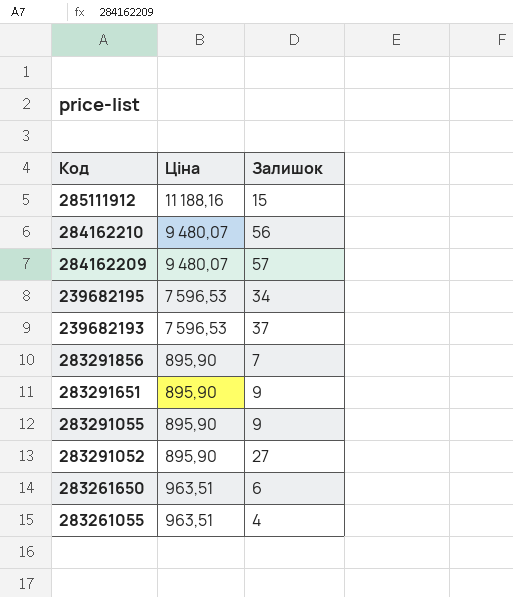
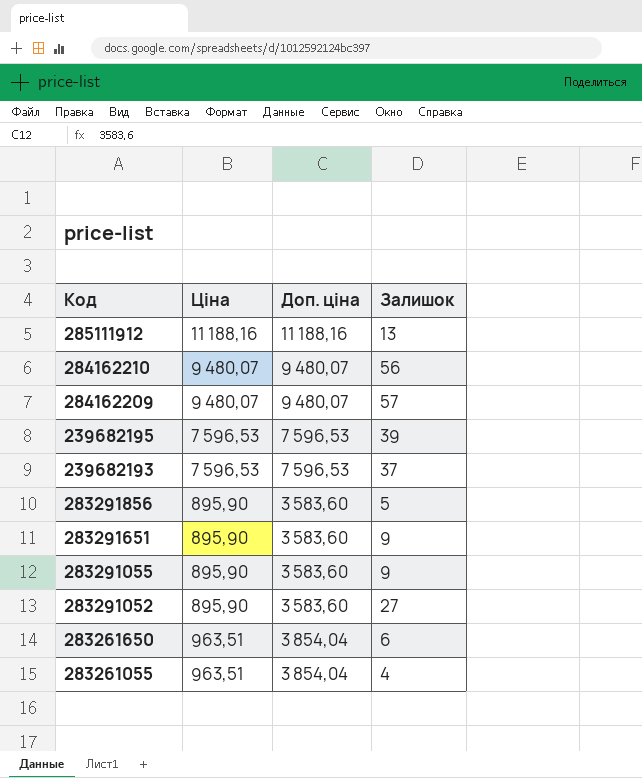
column Доп. ціна | position: none -> 3
285111912 | Залишок: 15 -> 13
239682195 | Залишок: 34 -> 39
283291856 | Залишок: 7 -> 5

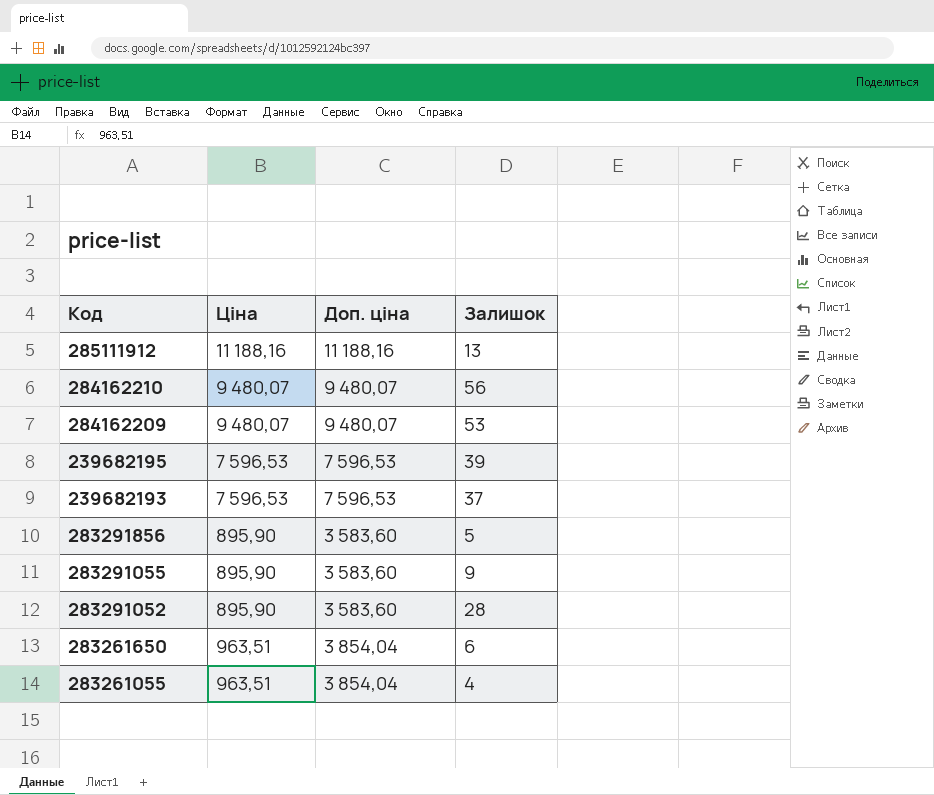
row 283291651: 895,90 | 3 583,60 | 9 -> none
284162209 | Залишок: 57 -> 53
283291052 | Залишок: 27 -> 28

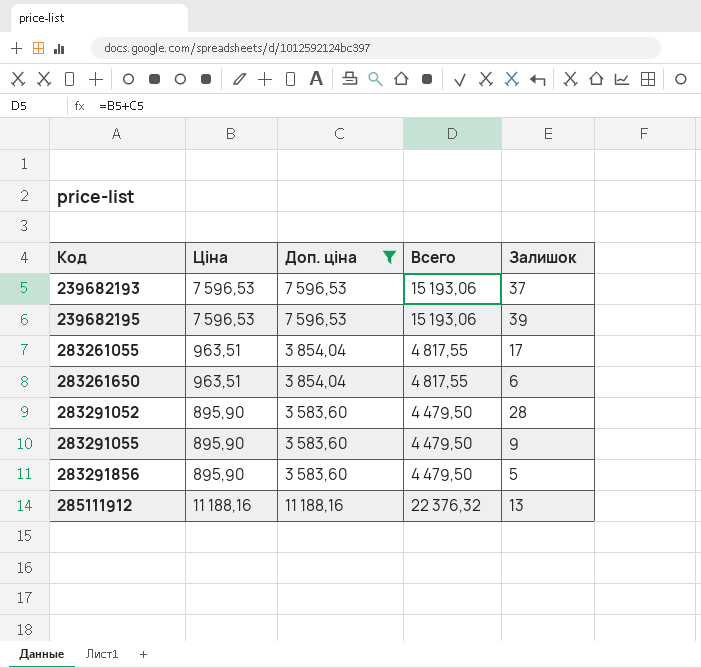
filter: none -> Доп. ціна != 9 480,07
row order: none -> Код ascending
column Всего | formula: none -> [Ціна] + [Доп. ціна]
283261055 | Залишок: 4 -> 17

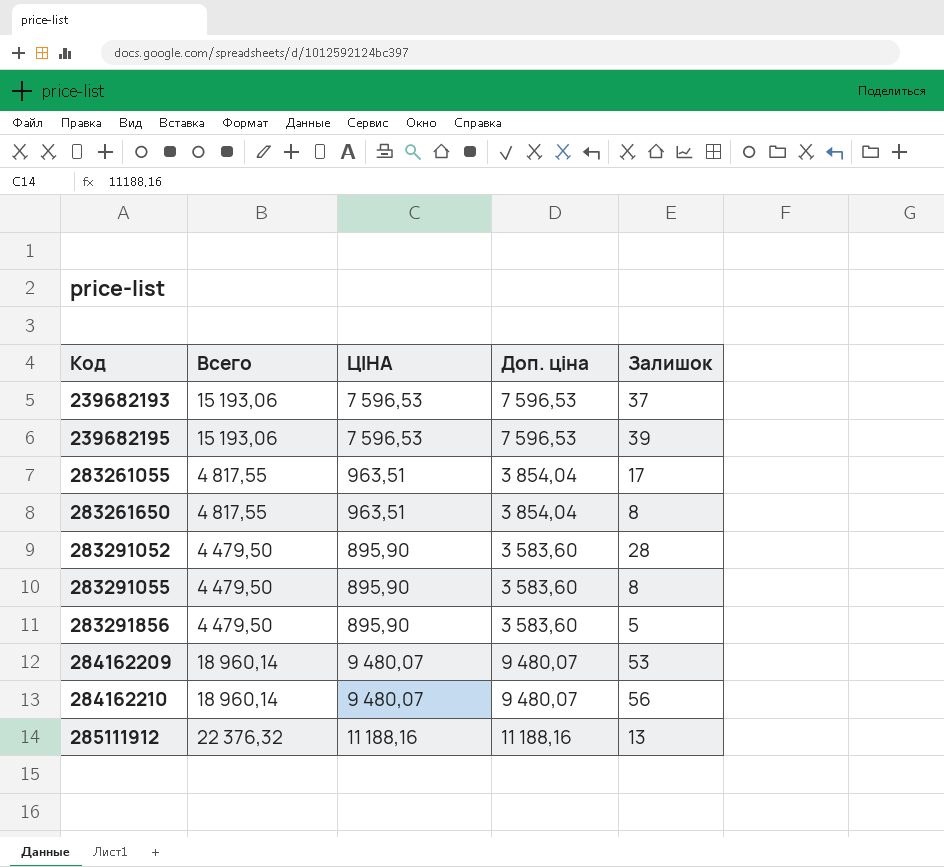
filter: Доп. ціна != 9 480,07 -> none
column Всего | position: 4 -> 2
column name: Ціна -> ЦІНА
283261650 | Залишок: 6 -> 8
283291055 | Залишок: 9 -> 8

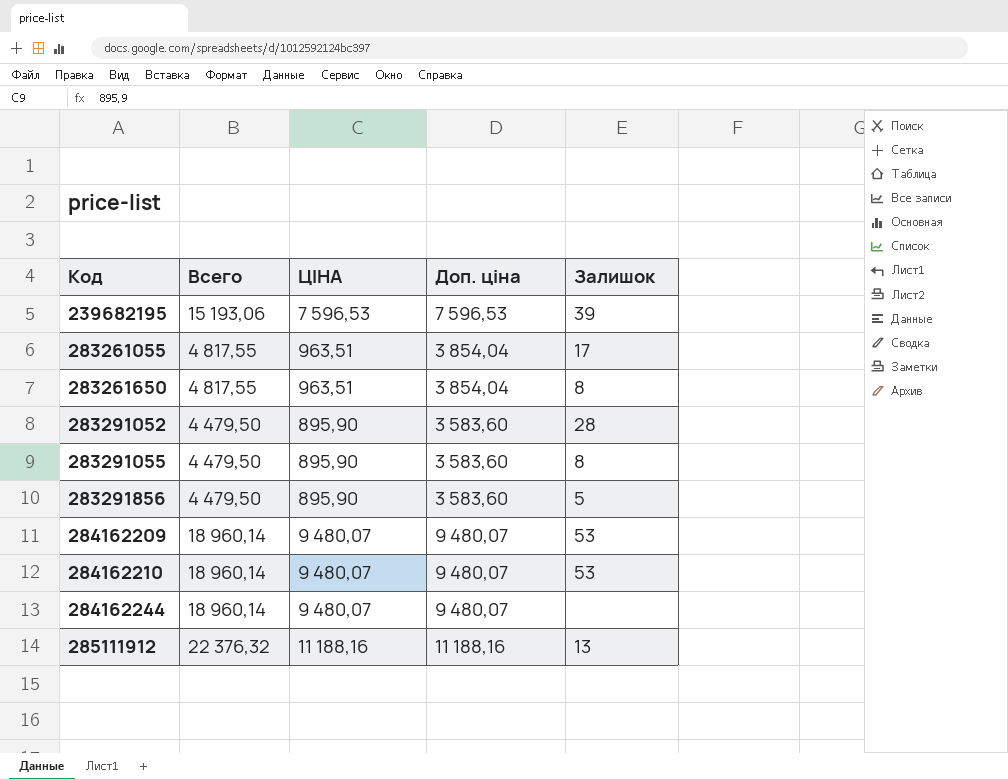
row 239682193: 15 193,06 | 7 596,53 | 7 596,53 | 37 -> none
284162210 | Залишок: 56 -> 53
row 284162244: none -> 18 960,14 | 9 480,07 | 9 480,07 | none

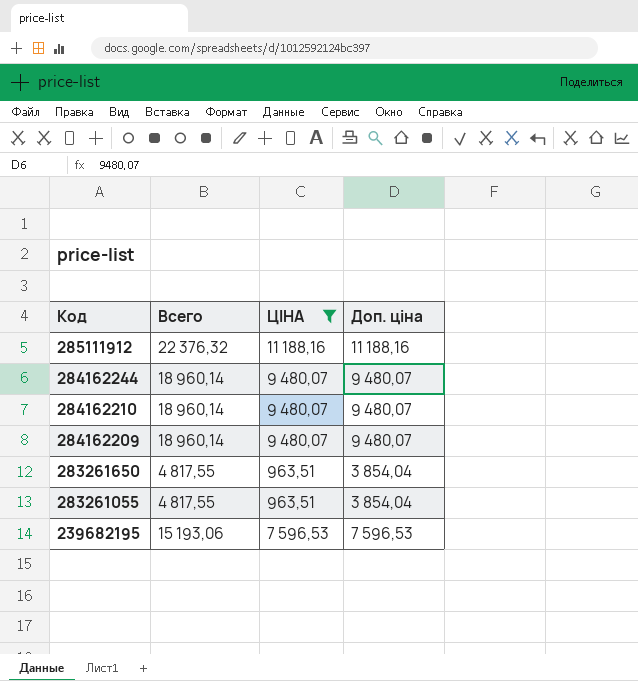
filter: none -> ЦІНА != 895,90
row order: Код ascending -> Код descending
column Залишок | position: 5 -> none

